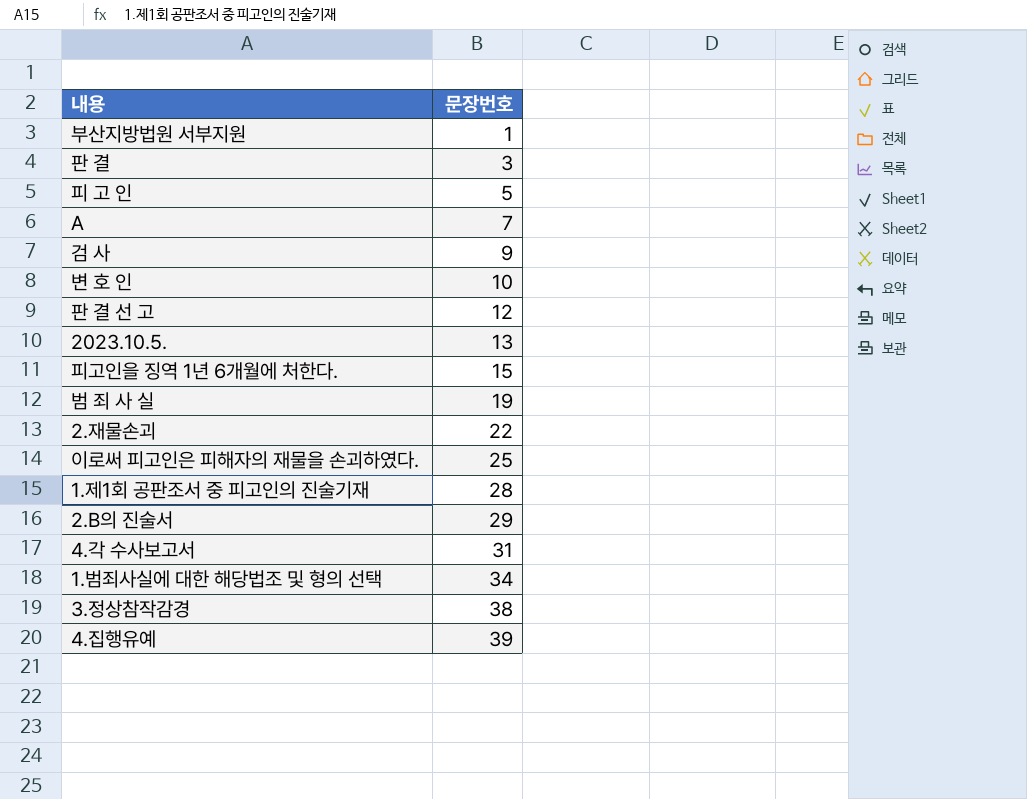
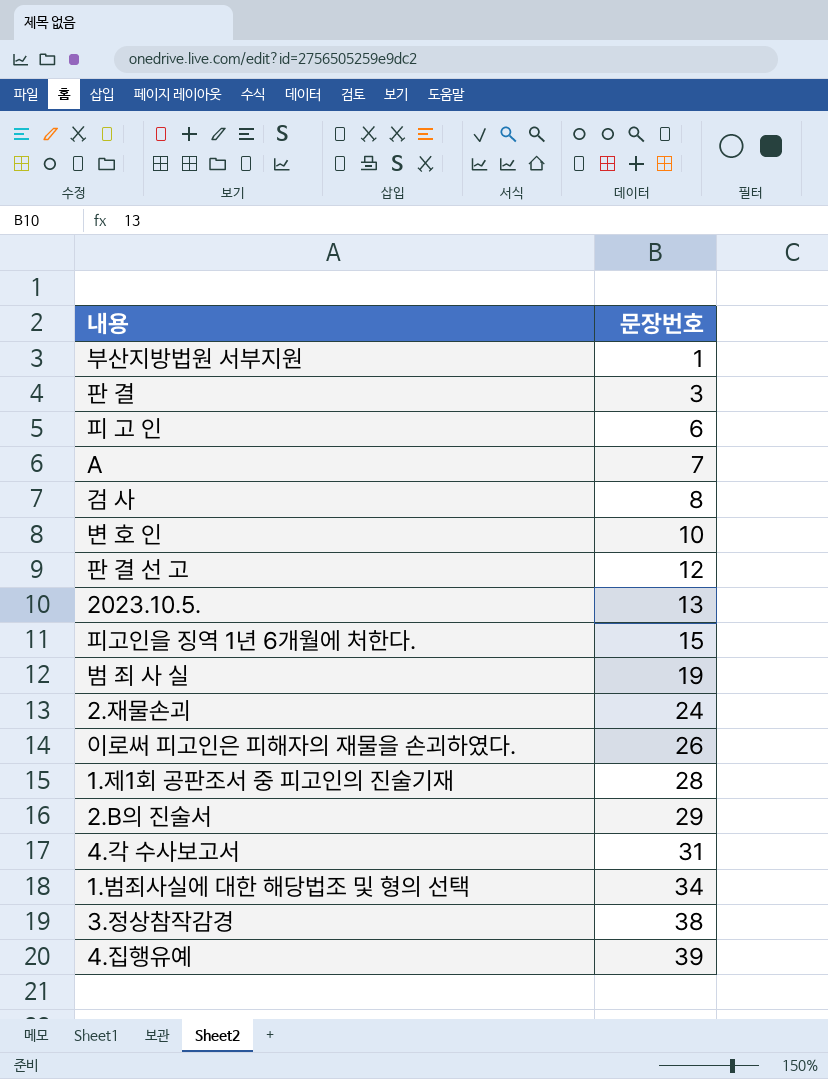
피 고 인 | 문장번호: 5 -> 6
검 사 | 문장번호: 9 -> 8
2.재물손괴 | 문장번호: 22 -> 24
이로써 피고인은 피해자의 재물을 손괴하였다. | 문장번호: 25 -> 26

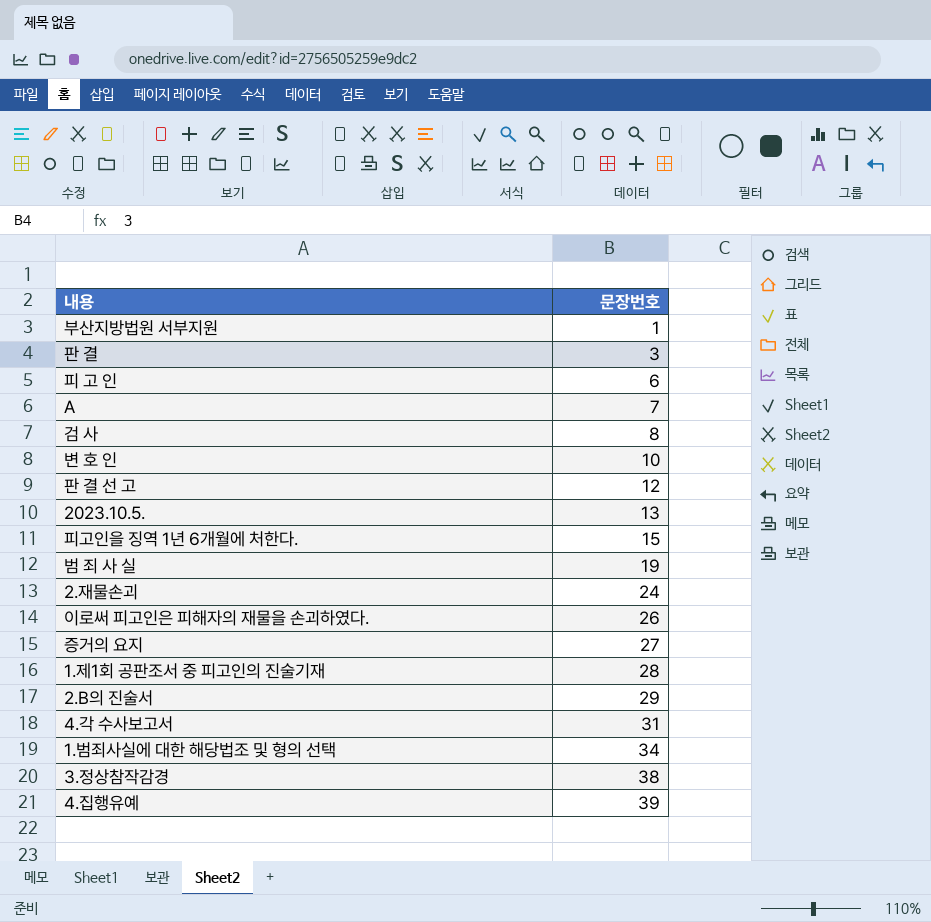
row 증거의 요지: none -> 27

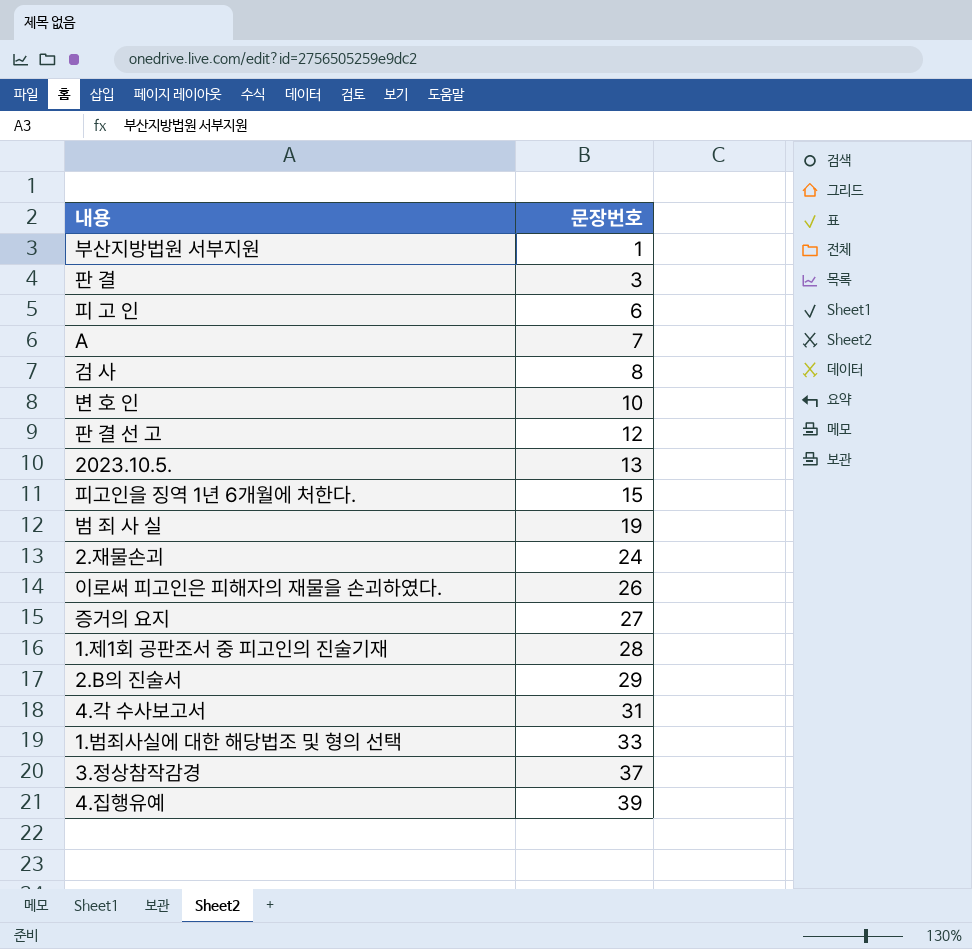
1.범죄사실에 대한 해당법조 및 형의 선택 | 문장번호: 34 -> 33
3.정상참작감경 | 문장번호: 38 -> 37

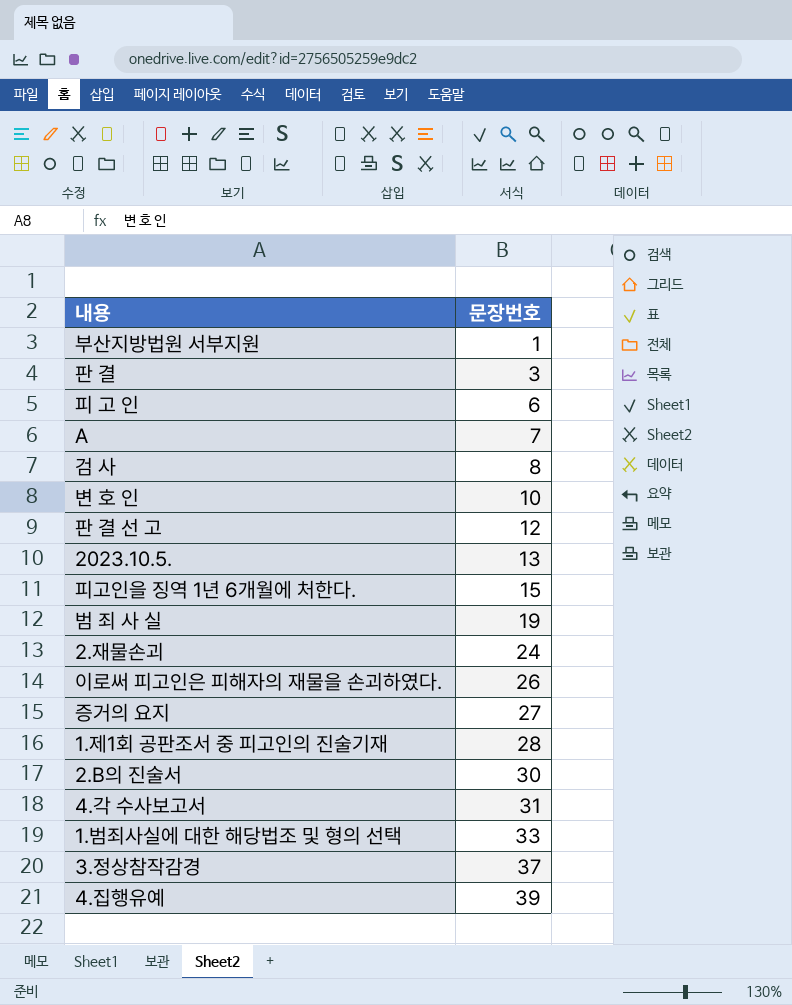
2.B의 진술서 | 문장번호: 29 -> 30

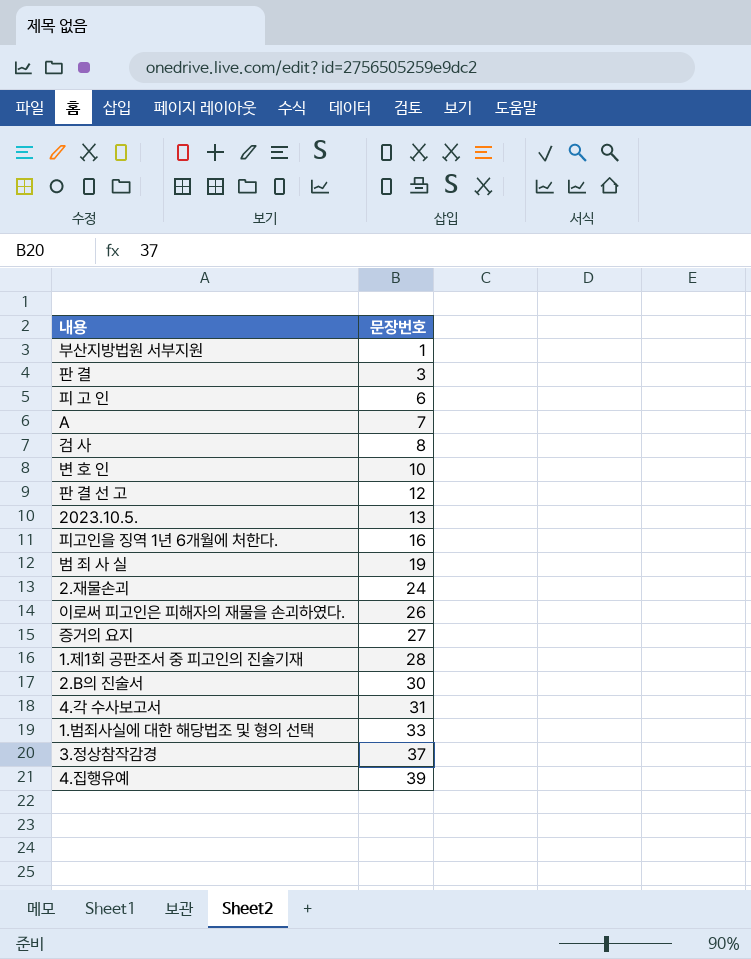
피고인을 징역 1년 6개월에 처한다. | 문장번호: 15 -> 16

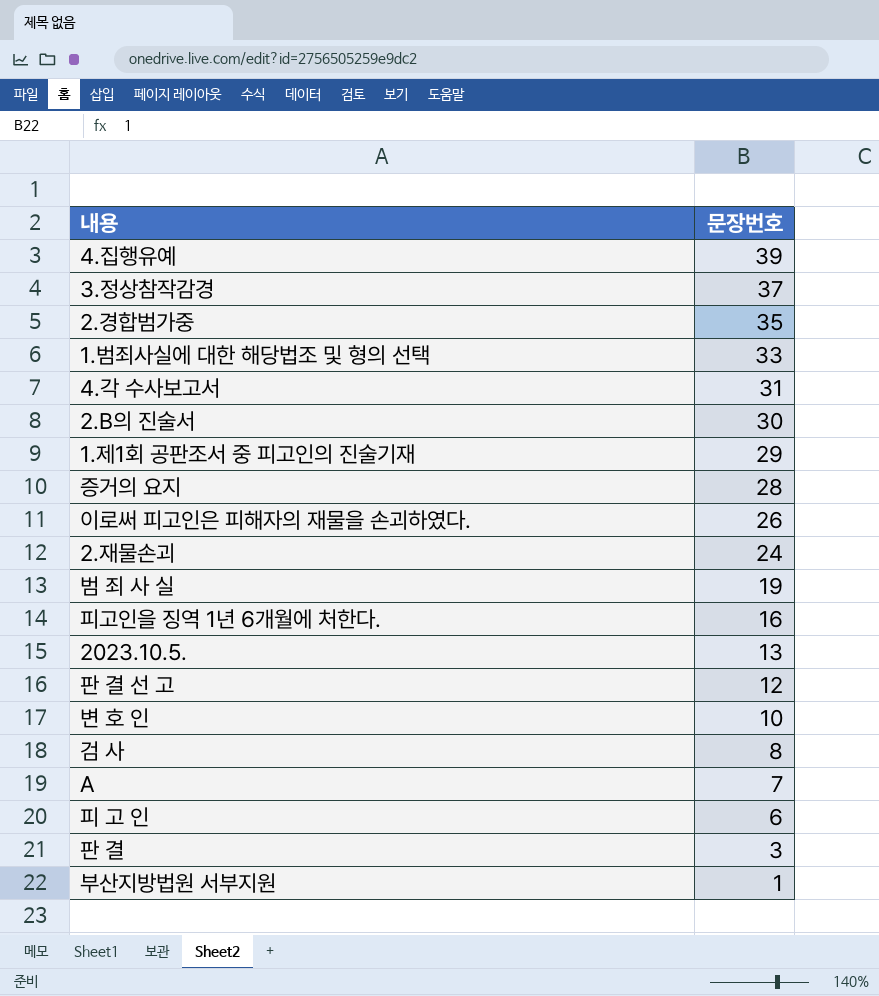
row order: 문장번호 ascending -> 문장번호 descending
row 2.경합범가중: none -> 35
1.제1회 공판조서 중 피고인의 진술기재 | 문장번호: 28 -> 29
증거의 요지 | 문장번호: 27 -> 28

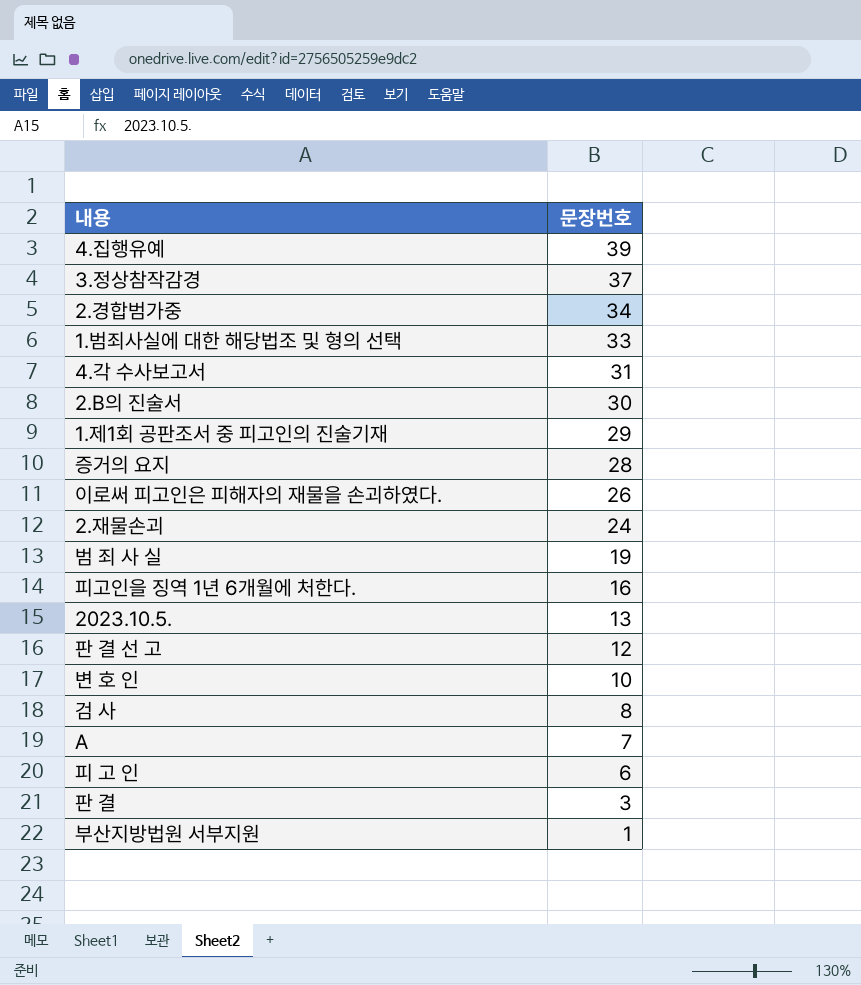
2.경합범가중 | 문장번호: 35 -> 34

